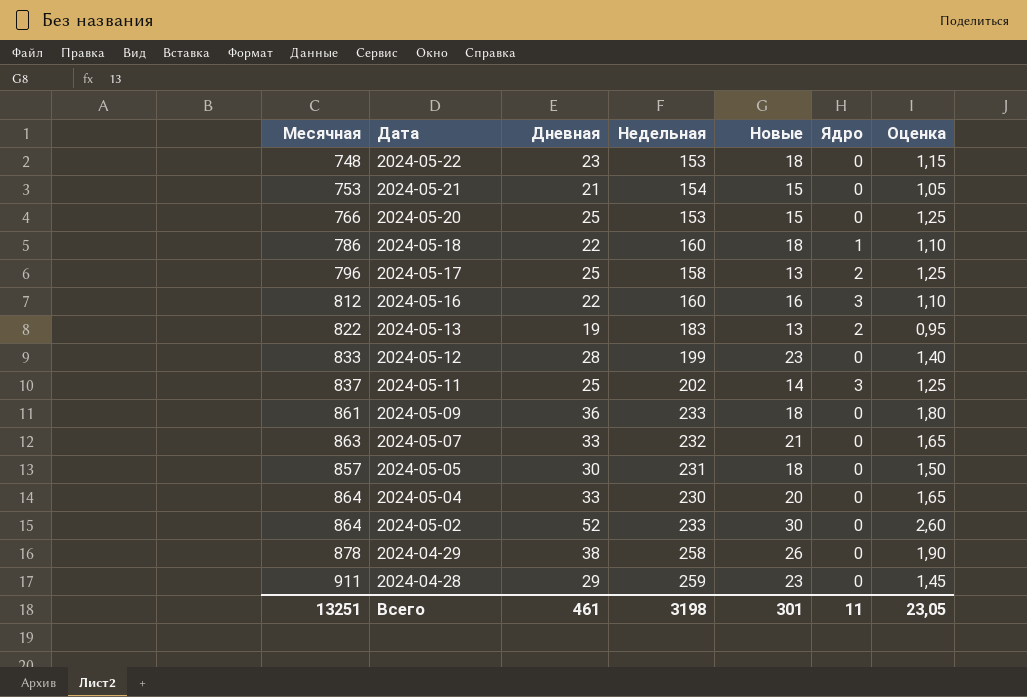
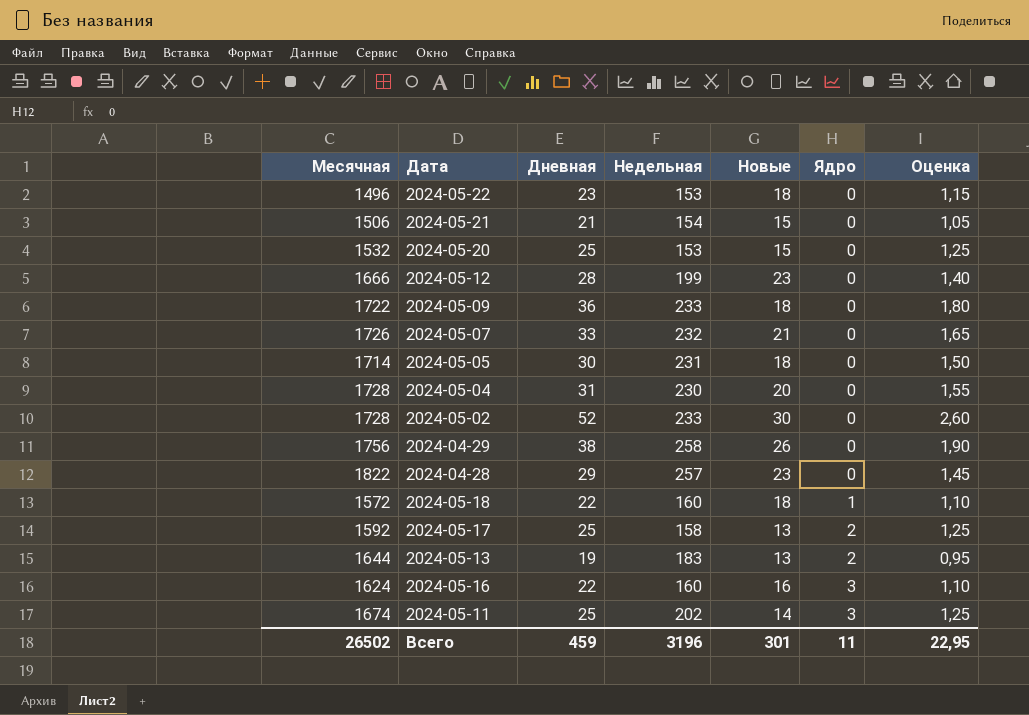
row order: Дата descending -> Ядро ascending
2024-05-22 | Месячная: 748 -> 1496
2024-05-21 | Месячная: 753 -> 1506
2024-05-20 | Месячная: 766 -> 1532
2024-05-12 | Месячная: 833 -> 1666
2024-05-09 | Месячная: 861 -> 1722
2024-05-07 | Месячная: 863 -> 1726
2024-05-05 | Месячная: 857 -> 1714
2024-05-04 | Месячная: 864 -> 1728
2024-05-04 | Дневная: 33 -> 31
2024-05-04 | Оценка: 1,65 -> 1,55
2024-05-02 | Месячная: 864 -> 1728
2024-04-29 | Месячная: 878 -> 1756
2024-04-28 | Месячная: 911 -> 1822
2024-04-28 | Недельная: 259 -> 257
2024-05-18 | Месячная: 786 -> 1572
2024-05-17 | Месячная: 796 -> 1592
2024-05-13 | Месячная: 822 -> 1644
2024-05-16 | Месячная: 812 -> 1624
2024-05-11 | Месячная: 837 -> 1674
Всего | Месячная: 13251 -> 26502
Всего | Дневная: 461 -> 459
Всего | Недельная: 3198 -> 3196
Всего | Оценка: 23,05 -> 22,95

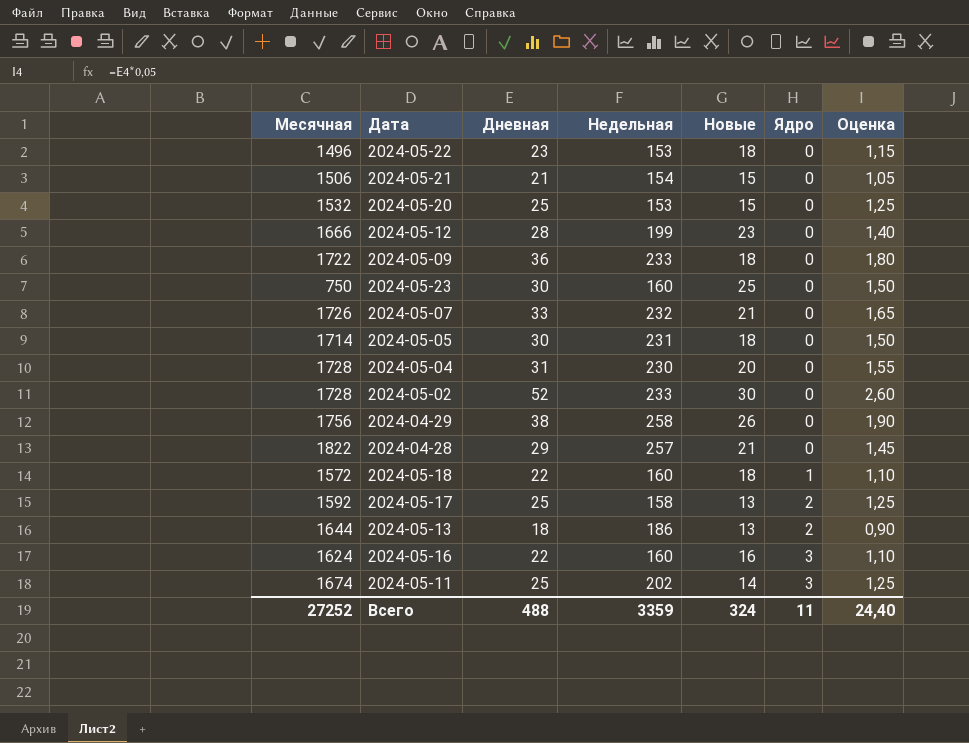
row 2024-05-23: none -> 750 | 30 | 160 | 25 | 0 | 1,50
2024-04-28 | Новые: 23 -> 21
2024-05-13 | Дневная: 19 -> 18
2024-05-13 | Недельная: 183 -> 186
2024-05-13 | Оценка: 0,95 -> 0,90
Всего | Месячная: 26502 -> 27252
Всего | Дневная: 459 -> 488
Всего | Недельная: 3196 -> 3359
Всего | Новые: 301 -> 324
Всего | Оценка: 22,95 -> 24,40

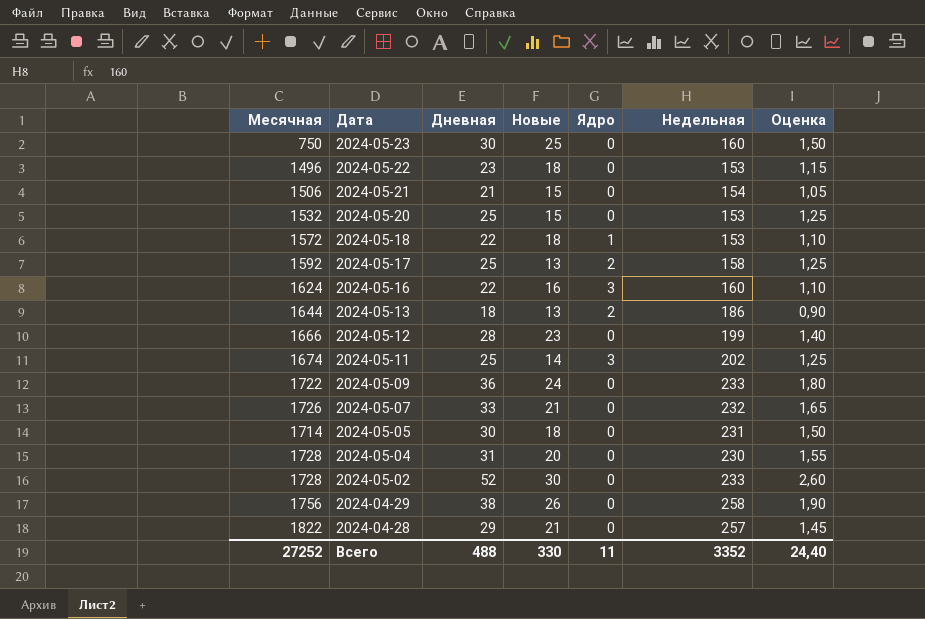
row order: Ядро ascending -> Дата descending
column Недельная | position: 4 -> 6
2024-05-18 | Недельная: 160 -> 153
2024-05-09 | Новые: 18 -> 24
Всего | Новые: 324 -> 330
Всего | Недельная: 3359 -> 3352

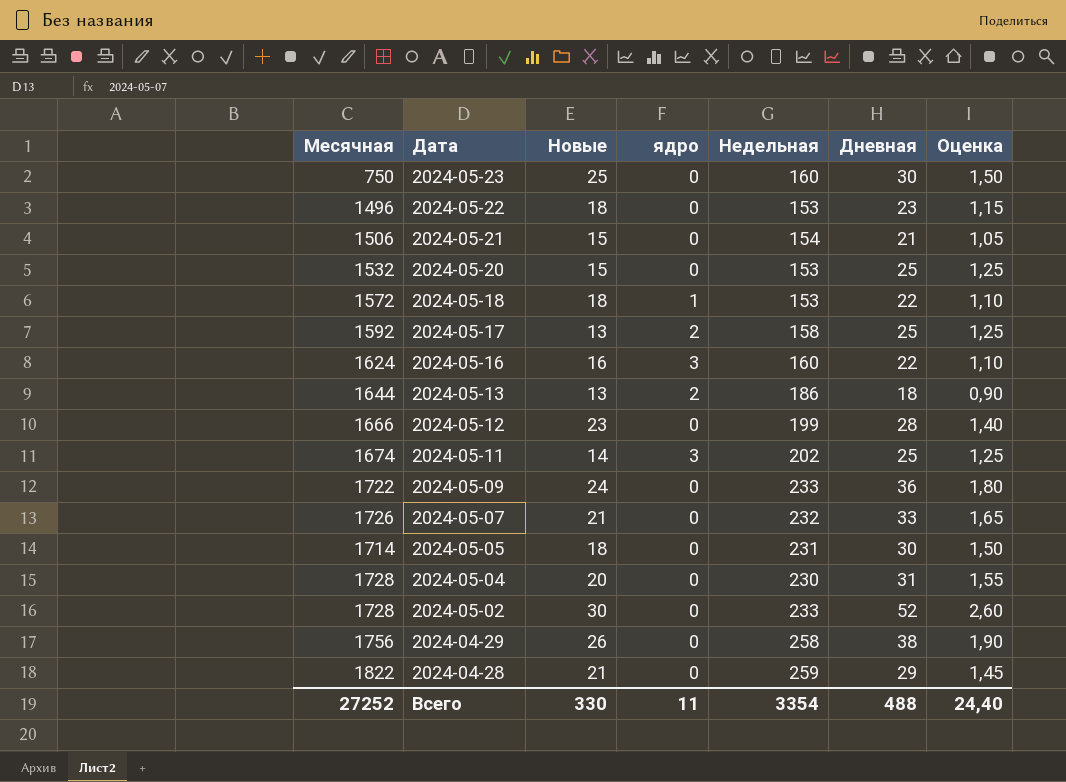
column name: Ядро -> ядро
column Дневная | position: 3 -> 6
2024-04-28 | Недельная: 257 -> 259
Всего | Недельная: 3352 -> 3354

